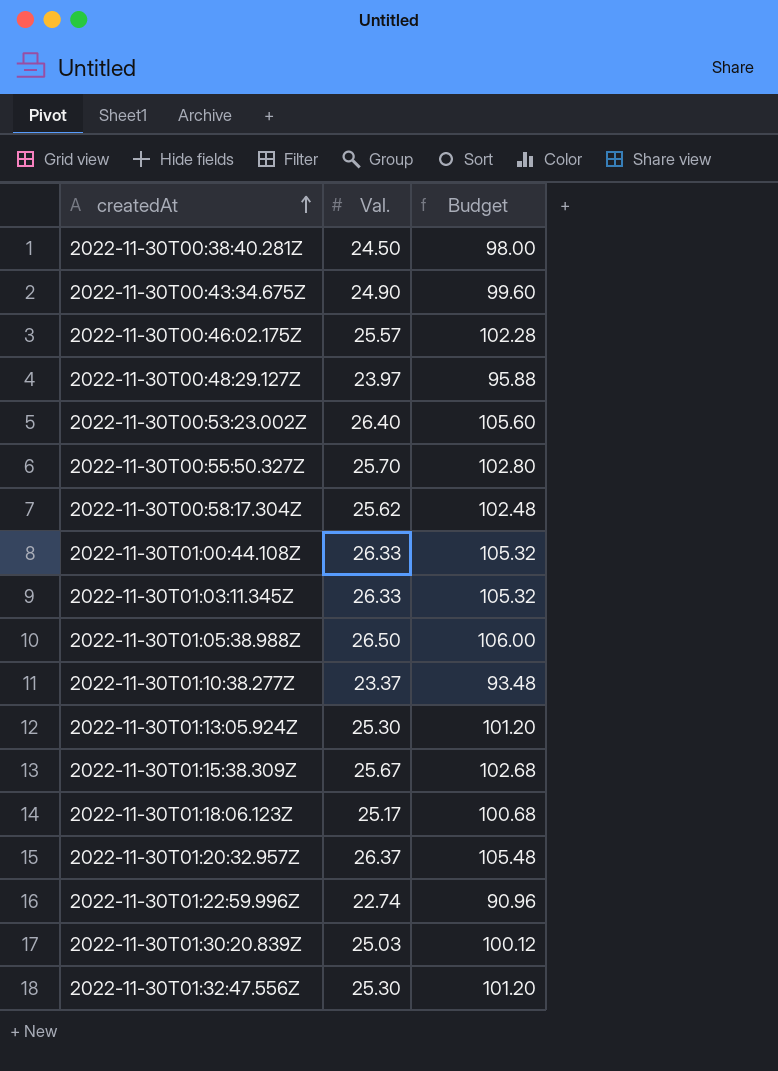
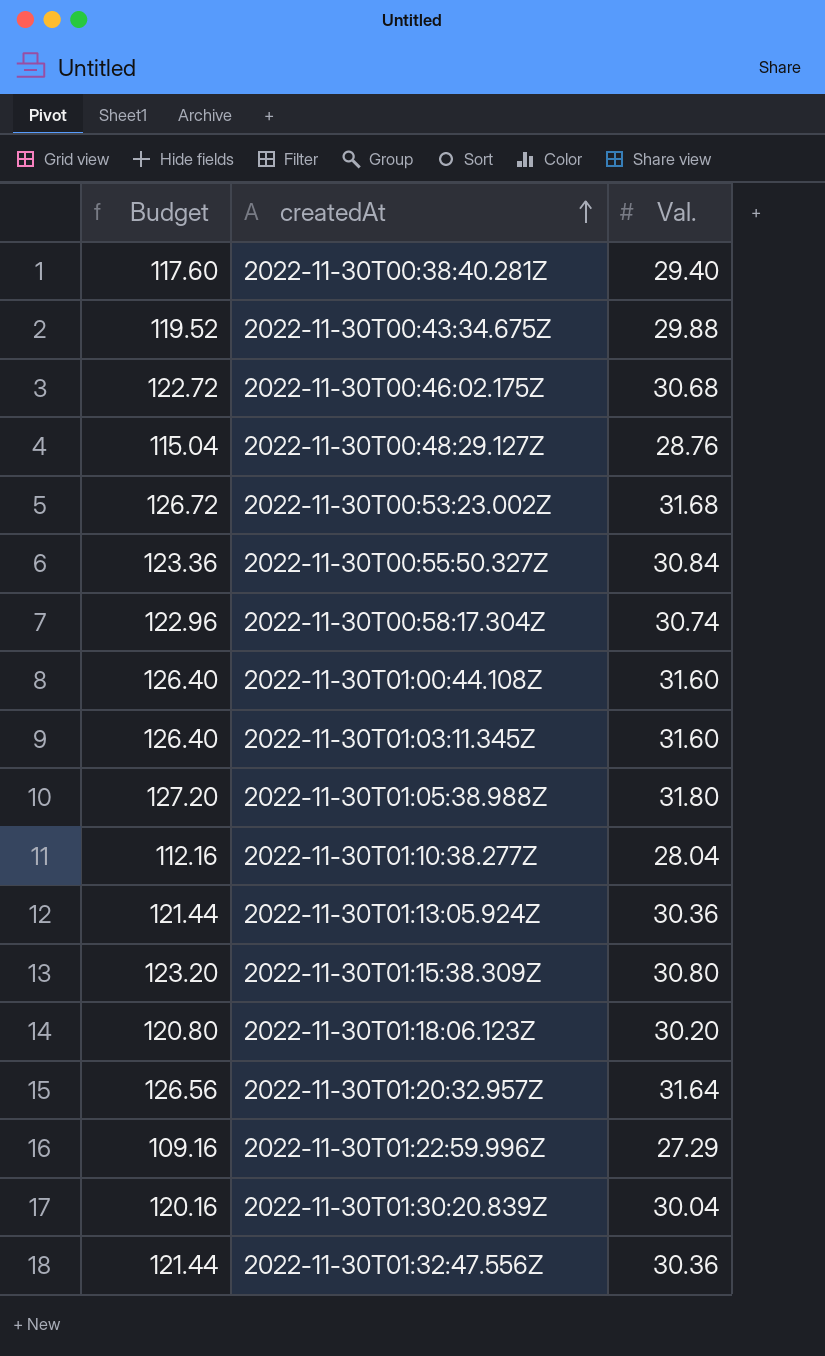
column Budget | position: 3 -> 1
2022-11-30T00:38:40.281Z | Budget: 98.00 -> 117.60
2022-11-30T00:38:40.281Z | Val.: 24.50 -> 29.40
2022-11-30T00:43:34.675Z | Budget: 99.60 -> 119.52
2022-11-30T00:43:34.675Z | Val.: 24.90 -> 29.88
2022-11-30T00:46:02.175Z | Budget: 102.28 -> 122.72
2022-11-30T00:46:02.175Z | Val.: 25.57 -> 30.68
2022-11-30T00:48:29.127Z | Budget: 95.88 -> 115.04
2022-11-30T00:48:29.127Z | Val.: 23.97 -> 28.76
2022-11-30T00:53:23.002Z | Budget: 105.60 -> 126.72
2022-11-30T00:53:23.002Z | Val.: 26.40 -> 31.68
2022-11-30T00:55:50.327Z | Budget: 102.80 -> 123.36
2022-11-30T00:55:50.327Z | Val.: 25.70 -> 30.84
2022-11-30T00:58:17.304Z | Budget: 102.48 -> 122.96
2022-11-30T00:58:17.304Z | Val.: 25.62 -> 30.74
2022-11-30T01:00:44.108Z | Budget: 105.32 -> 126.40
2022-11-30T01:00:44.108Z | Val.: 26.33 -> 31.60
2022-11-30T01:03:11.345Z | Budget: 105.32 -> 126.40
2022-11-30T01:03:11.345Z | Val.: 26.33 -> 31.60
2022-11-30T01:05:38.988Z | Budget: 106.00 -> 127.20
2022-11-30T01:05:38.988Z | Val.: 26.50 -> 31.80
2022-11-30T01:10:38.277Z | Budget: 93.48 -> 112.16
2022-11-30T01:10:38.277Z | Val.: 23.37 -> 28.04
2022-11-30T01:13:05.924Z | Budget: 101.20 -> 121.44
2022-11-30T01:13:05.924Z | Val.: 25.30 -> 30.36
2022-11-30T01:15:38.309Z | Budget: 102.68 -> 123.20
2022-11-30T01:15:38.309Z | Val.: 25.67 -> 30.80
2022-11-30T01:18:06.123Z | Budget: 100.68 -> 120.80
2022-11-30T01:18:06.123Z | Val.: 25.17 -> 30.20
2022-11-30T01:20:32.957Z | Budget: 105.48 -> 126.56
2022-11-30T01:20:32.957Z | Val.: 26.37 -> 31.64
2022-11-30T01:22:59.996Z | Budget: 90.96 -> 109.16
2022-11-30T01:22:59.996Z | Val.: 22.74 -> 27.29
2022-11-30T01:30:20.839Z | Budget: 100.12 -> 120.16
2022-11-30T01:30:20.839Z | Val.: 25.03 -> 30.04
2022-11-30T01:32:47.556Z | Budget: 101.20 -> 121.44
2022-11-30T01:32:47.556Z | Val.: 25.30 -> 30.36

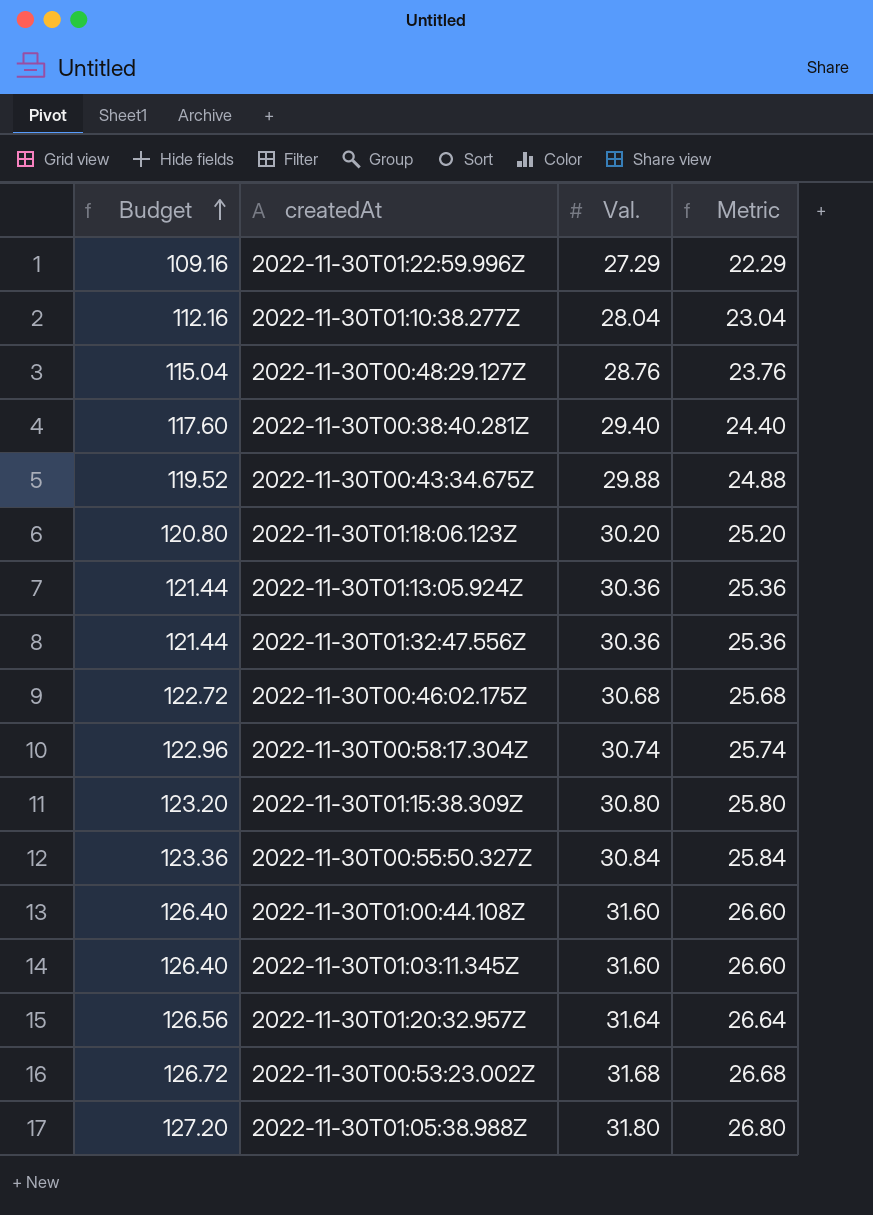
row order: createdAt ascending -> Budget ascending
column Metric | formula: none -> [Val.] - 5
row 2022-11-30T01:30:20.839Z: 120.16 | 30.04 -> none

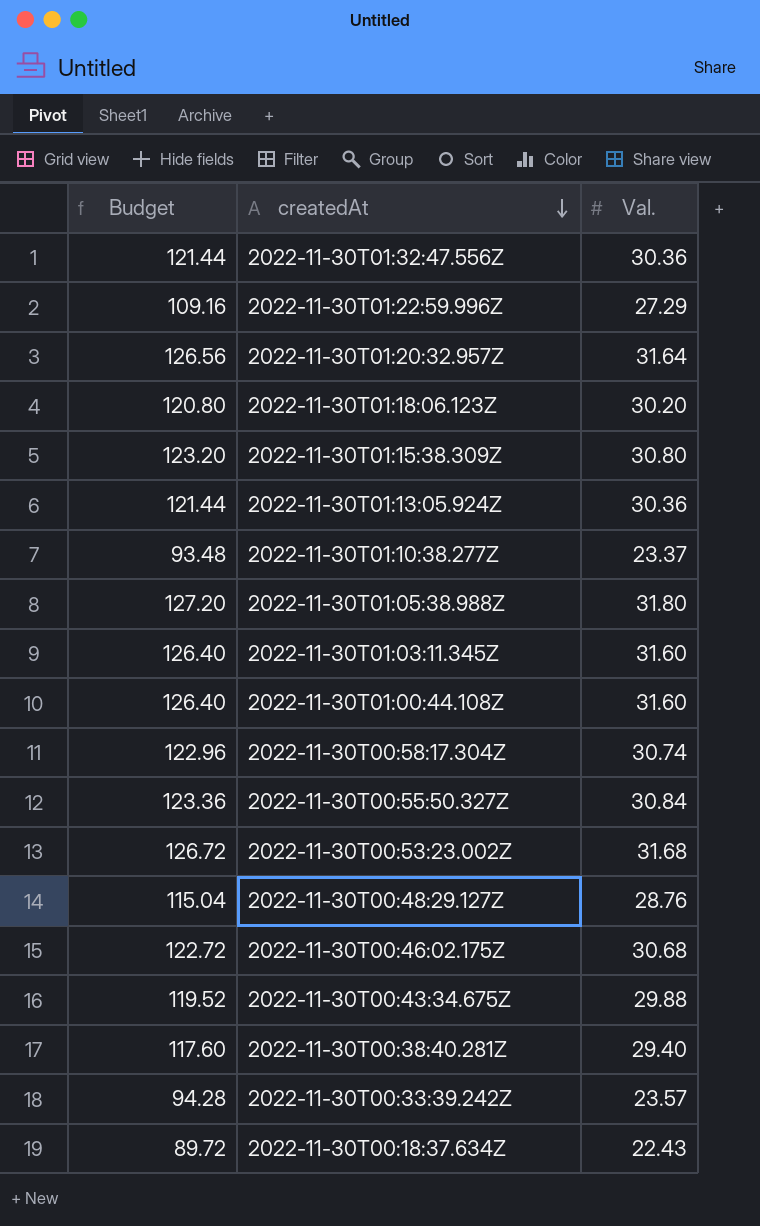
row order: Budget ascending -> createdAt descending
column Metric | formula: [Val.] - 5 -> none
2022-11-30T01:10:38.277Z | Budget: 112.16 -> 93.48
2022-11-30T01:10:38.277Z | Val.: 28.04 -> 23.37
row 2022-11-30T00:33:39.242Z: none -> 94.28 | 23.57
row 2022-11-30T00:18:37.634Z: none -> 89.72 | 22.43

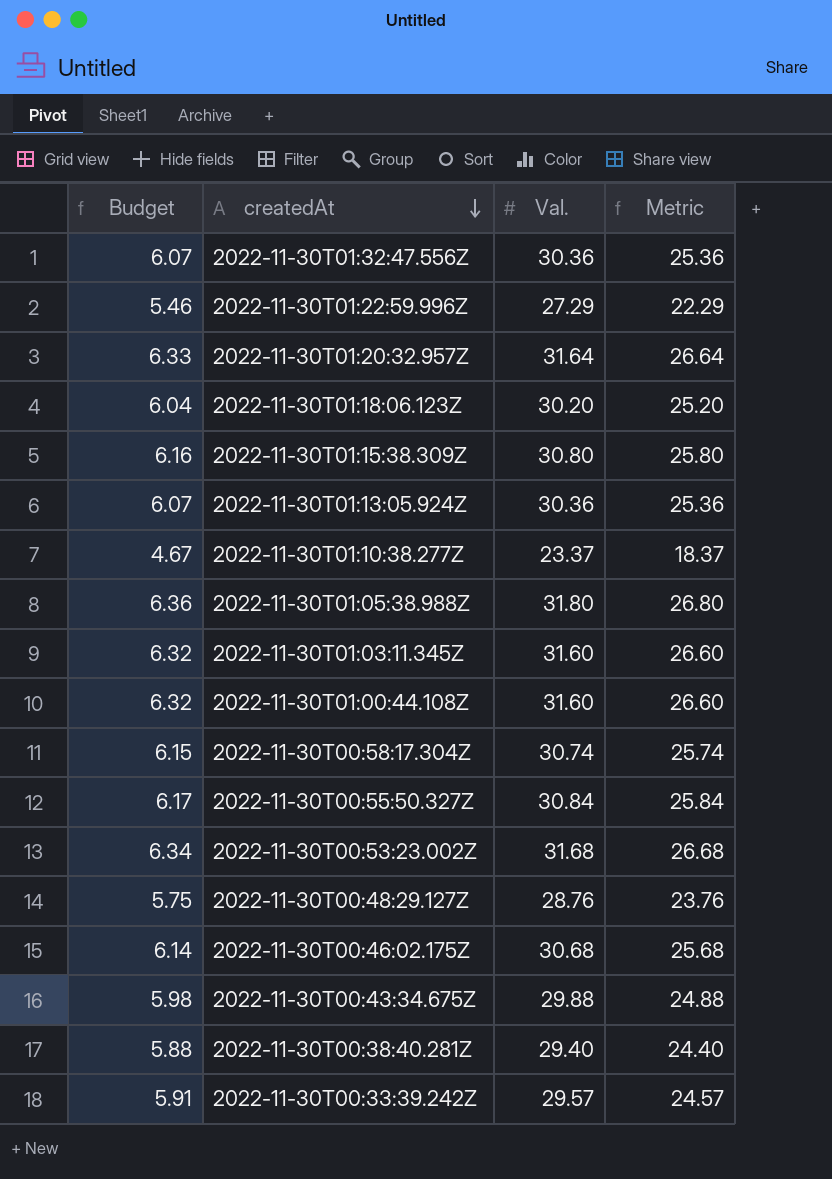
column Budget | formula: [Val.] * 4 -> [Val.] * 0.2
column Metric | formula: none -> [Val.] - 5
row 2022-11-30T00:18:37.634Z: 89.72 | 22.43 -> none
2022-11-30T00:33:39.242Z | Val.: 23.57 -> 29.57

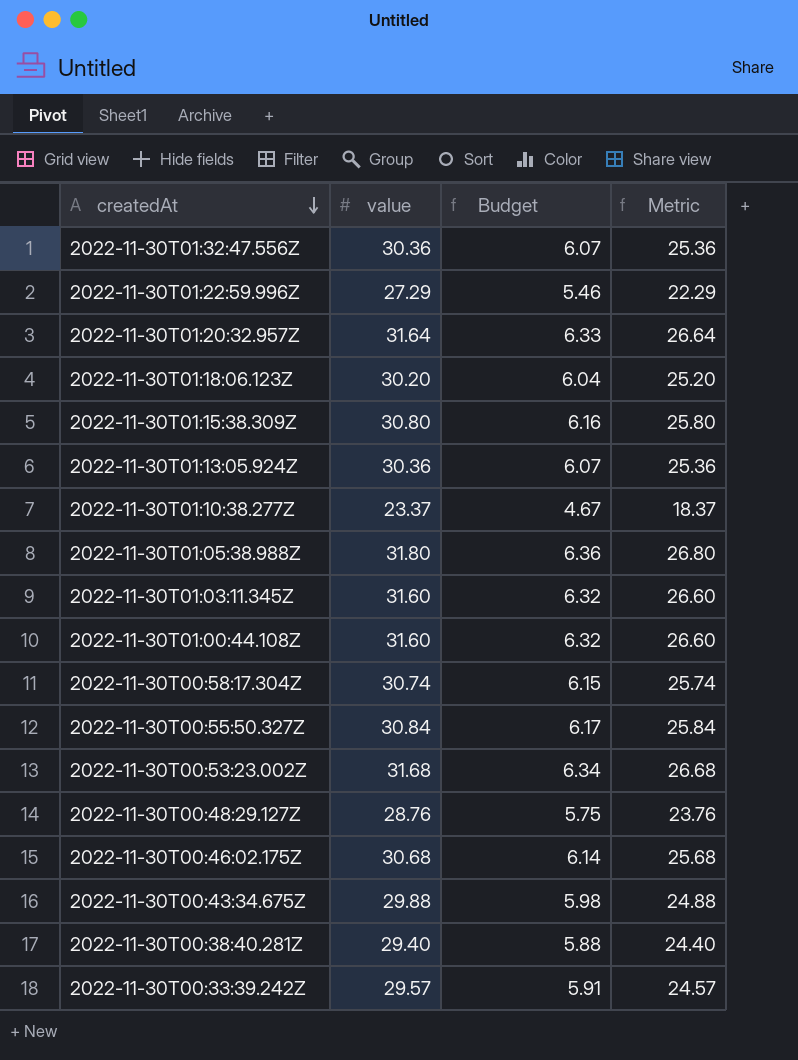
column name: Val. -> value
column Budget | position: 1 -> 3

